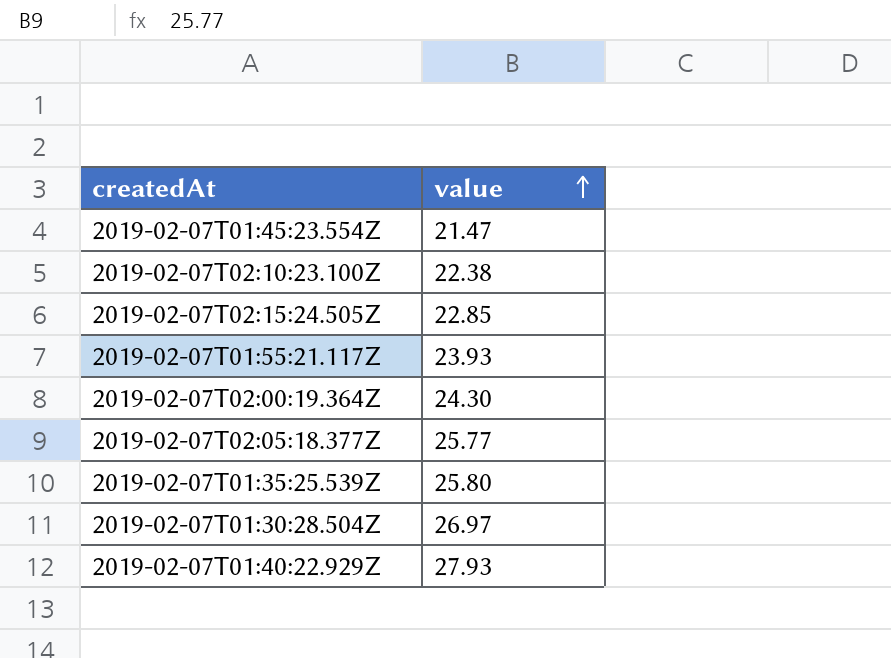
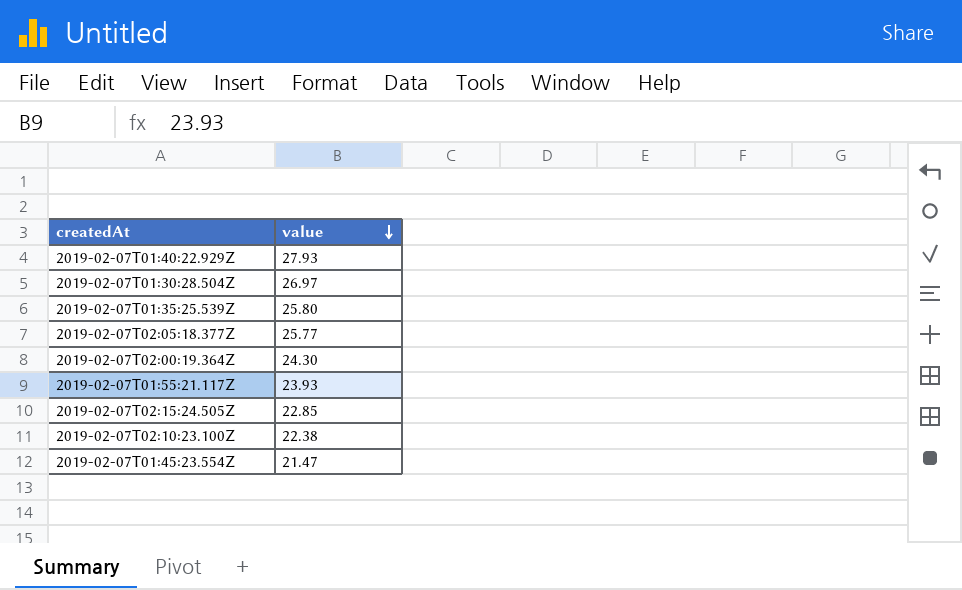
row order: value ascending -> value descending

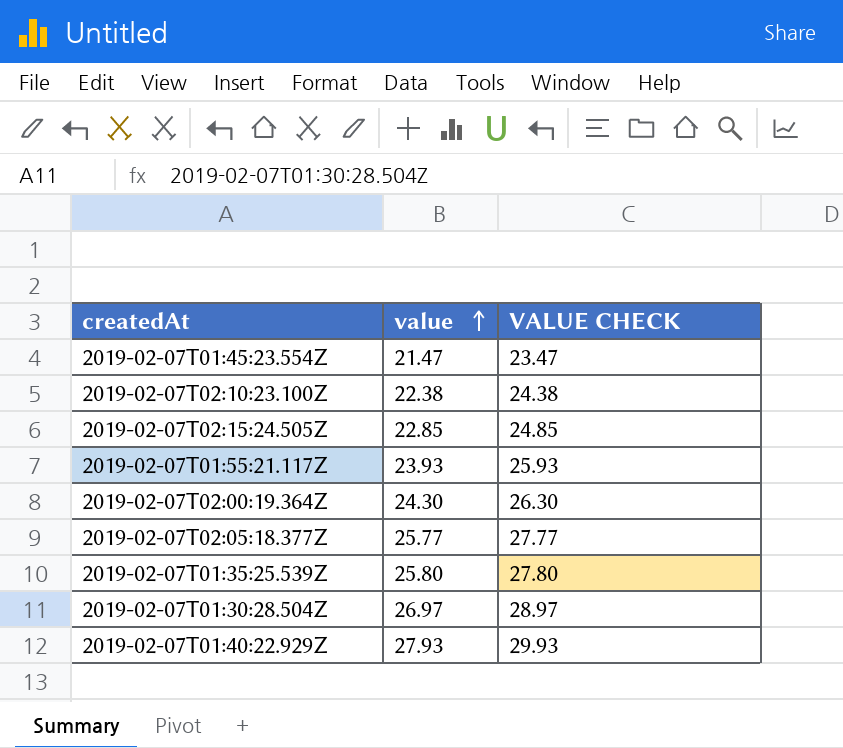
row order: value descending -> value ascending
column VALUE CHECK | formula: none -> [value] + 2

